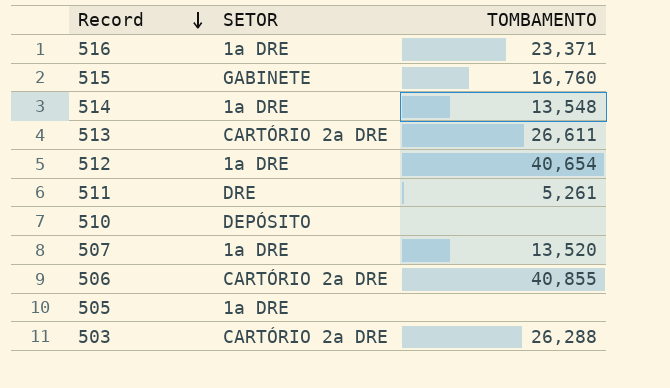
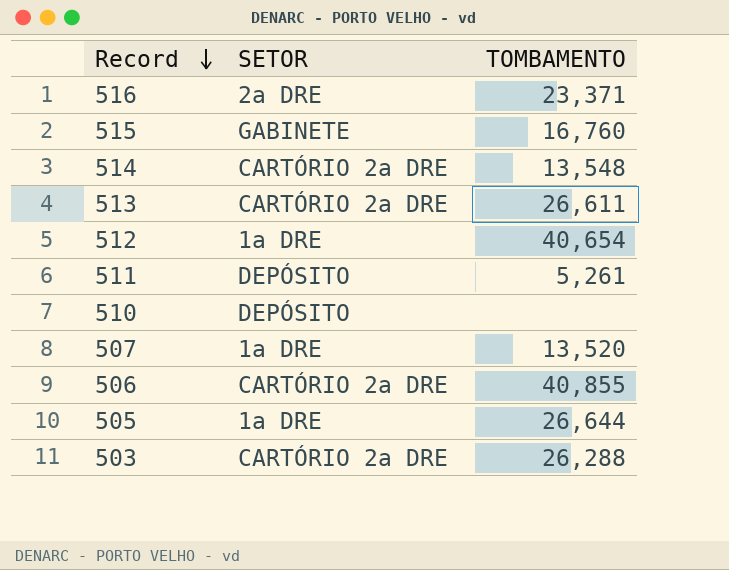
516 | SETOR: 1a DRE -> 2a DRE
514 | SETOR: 1a DRE -> CARTÓRIO 2a DRE
511 | SETOR: DRE -> DEPÓSITO
505 | TOMBAMENTO: none -> 26,644

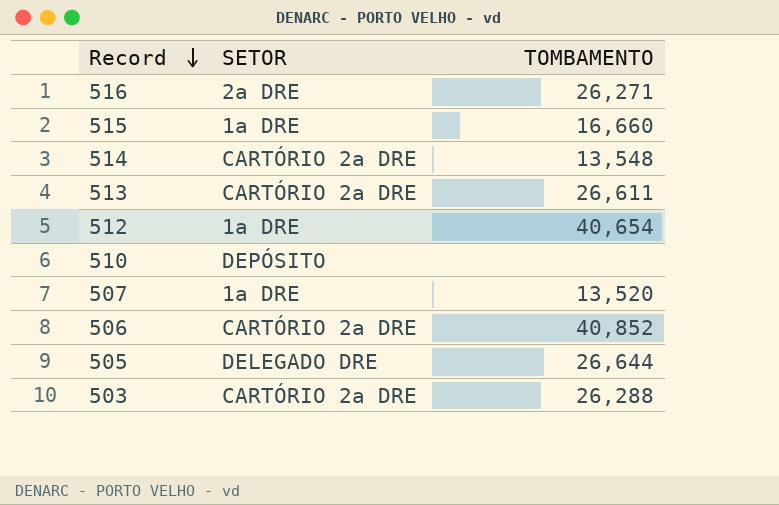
row 511: DEPÓSITO | 5,261 -> none
516 | TOMBAMENTO: 23,371 -> 26,271
515 | SETOR: GABINETE -> 1a DRE
515 | TOMBAMENTO: 16,760 -> 16,660
506 | TOMBAMENTO: 40,855 -> 40,852
505 | SETOR: 1a DRE -> DELEGADO DRE

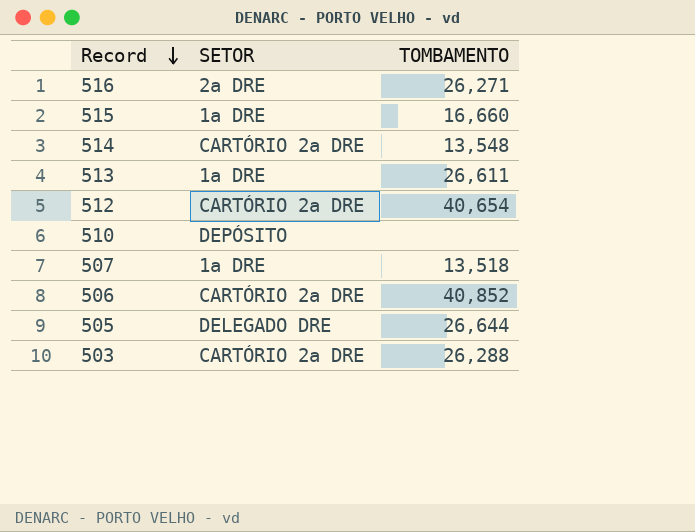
513 | SETOR: CARTÓRIO 2a DRE -> 1a DRE
512 | SETOR: 1a DRE -> CARTÓRIO 2a DRE
507 | TOMBAMENTO: 13,520 -> 13,518

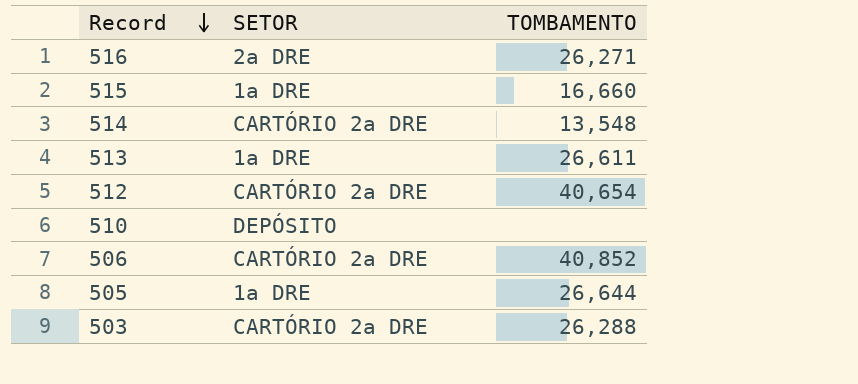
row 507: 1a DRE | 13,518 -> none
505 | SETOR: DELEGADO DRE -> 1a DRE

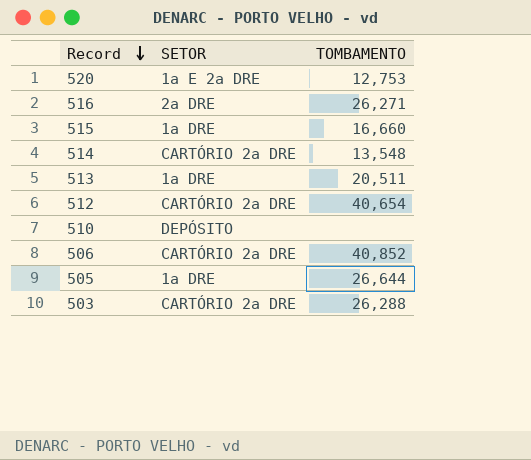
row 520: none -> 1a E 2a DRE | 12,753
513 | TOMBAMENTO: 26,611 -> 20,511

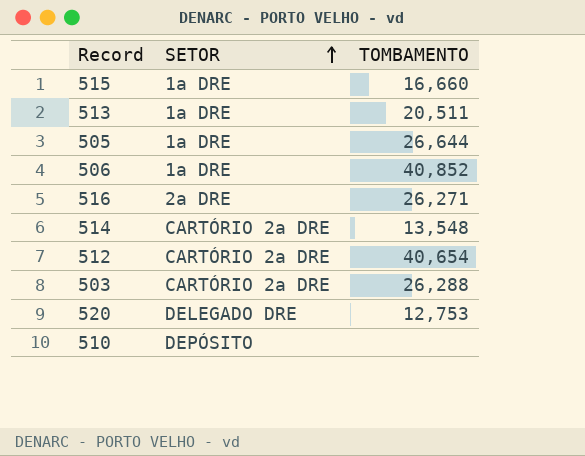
row order: Record descending -> SETOR ascending
506 | SETOR: CARTÓRIO 2a DRE -> 1a DRE
520 | SETOR: 1a E 2a DRE -> DELEGADO DRE

